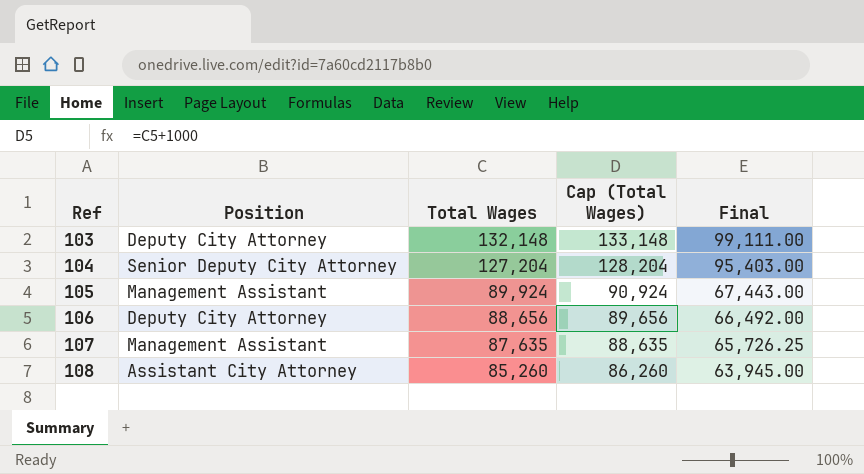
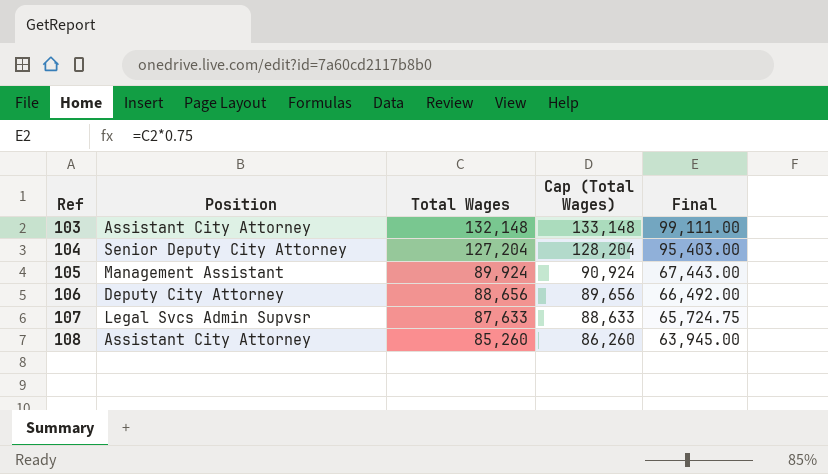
103 | Position: Deputy City Attorney -> Assistant City Attorney
107 | Position: Management Assistant -> Legal Svcs Admin Supvsr
107 | Total Wages: 87,635 -> 87,633
107 | Cap (Total Wages): 88,635 -> 88,633
107 | Final: 65,726.25 -> 65,724.75

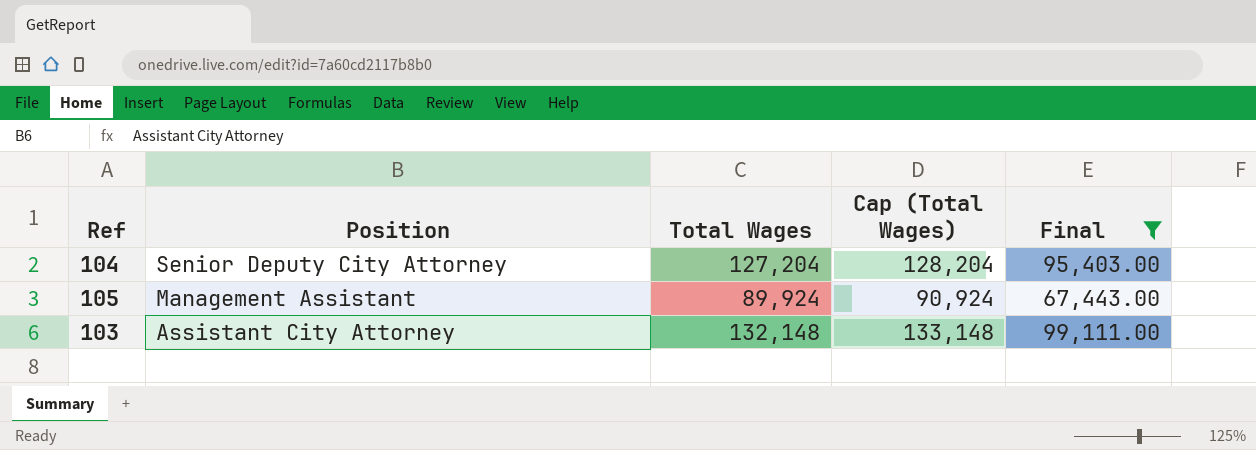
filter: none -> Final >= 67,443.00
row order: Ref ascending -> Position descending

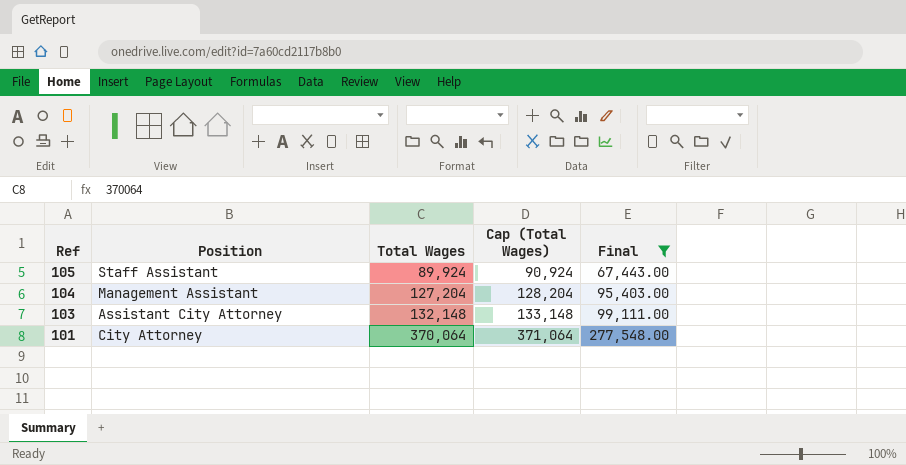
row order: Position descending -> Ref descending
105 | Position: Management Assistant -> Staff Assistant
104 | Position: Senior Deputy City Attorney -> Management Assistant
row 101: none -> City Attorney | 370,064 | 371,064 | 277,548.00

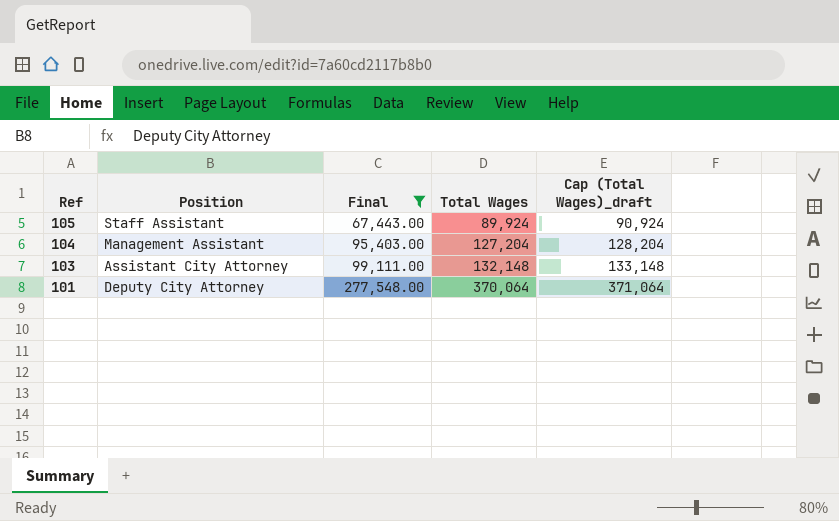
column Final | position: 5 -> 3
column name: Cap (Total Wages) -> Cap (Total Wages)_draft
101 | Position: City Attorney -> Deputy City Attorney

